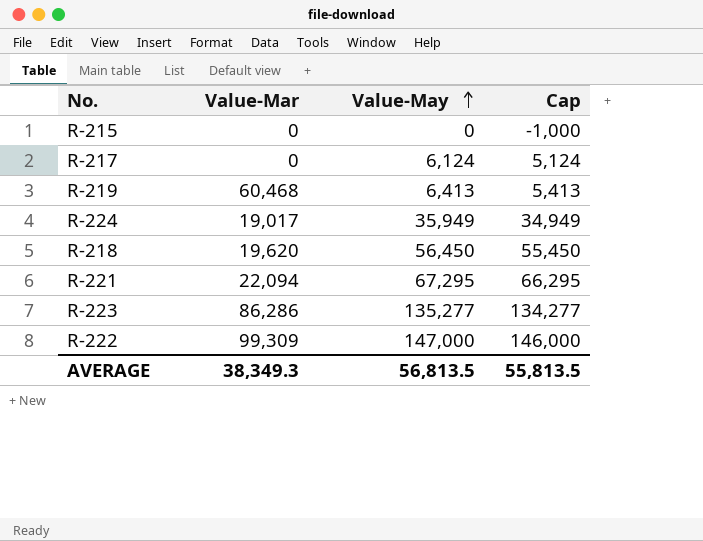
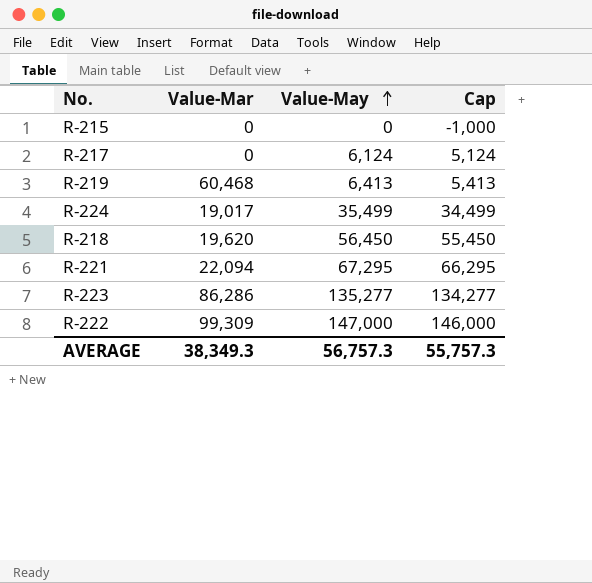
R-224 | Value-May: 35,949 -> 35,499
R-224 | Cap: 34,949 -> 34,499
AVERAGE | Value-May: 56,813.5 -> 56,757.3
AVERAGE | Cap: 55,813.5 -> 55,757.3

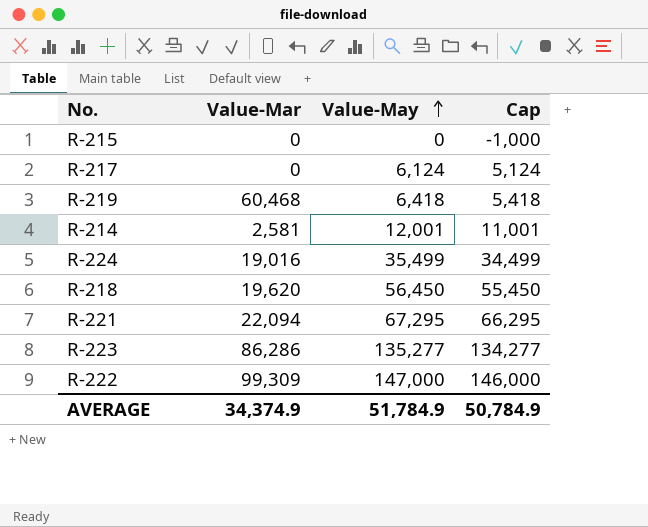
R-219 | Value-May: 6,413 -> 6,418
R-219 | Cap: 5,413 -> 5,418
row R-214: none -> 2,581 | 12,001 | 11,001
R-224 | Value-Mar: 19,017 -> 19,016
AVERAGE | Value-Mar: 38,349.3 -> 34,374.9
AVERAGE | Value-May: 56,757.3 -> 51,784.9
AVERAGE | Cap: 55,757.3 -> 50,784.9

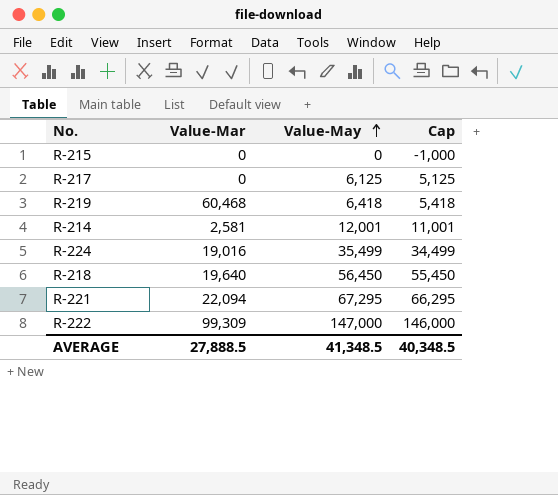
row R-223: 86,286 | 135,277 | 134,277 -> none
R-217 | Value-May: 6,124 -> 6,125
R-217 | Cap: 5,124 -> 5,125
R-218 | Value-Mar: 19,620 -> 19,640
AVERAGE | Value-Mar: 34,374.9 -> 27,888.5
AVERAGE | Value-May: 51,784.9 -> 41,348.5
AVERAGE | Cap: 50,784.9 -> 40,348.5

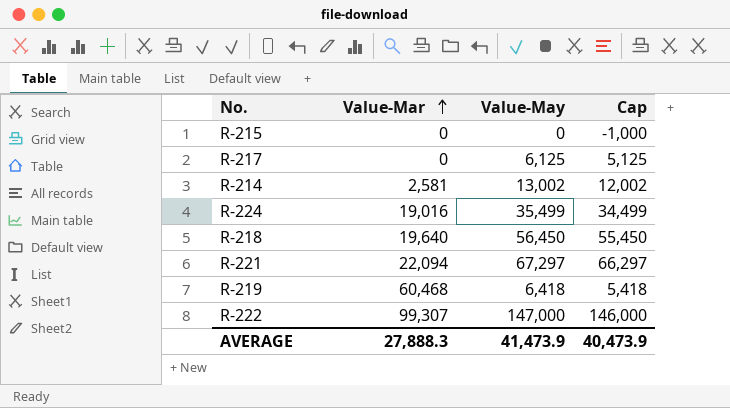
row order: Value-May ascending -> Value-Mar ascending
R-214 | Value-May: 12,001 -> 13,002
R-214 | Cap: 11,001 -> 12,002
R-221 | Value-May: 67,295 -> 67,297
R-221 | Cap: 66,295 -> 66,297
R-222 | Value-Mar: 99,309 -> 99,307
AVERAGE | Value-Mar: 27,888.5 -> 27,888.3
AVERAGE | Value-May: 41,348.5 -> 41,473.9
AVERAGE | Cap: 40,348.5 -> 40,473.9

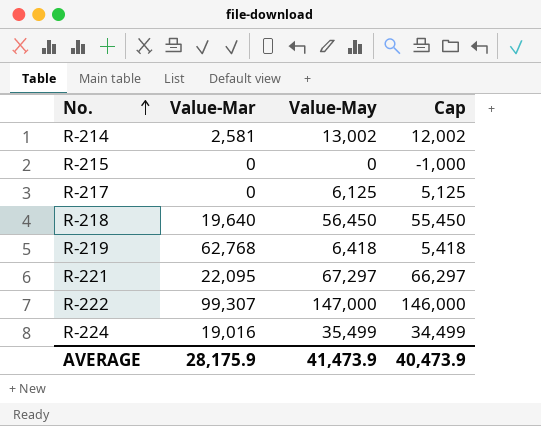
row order: Value-Mar ascending -> No. ascending
R-219 | Value-Mar: 60,468 -> 62,768
R-221 | Value-Mar: 22,094 -> 22,095
AVERAGE | Value-Mar: 27,888.3 -> 28,175.9

